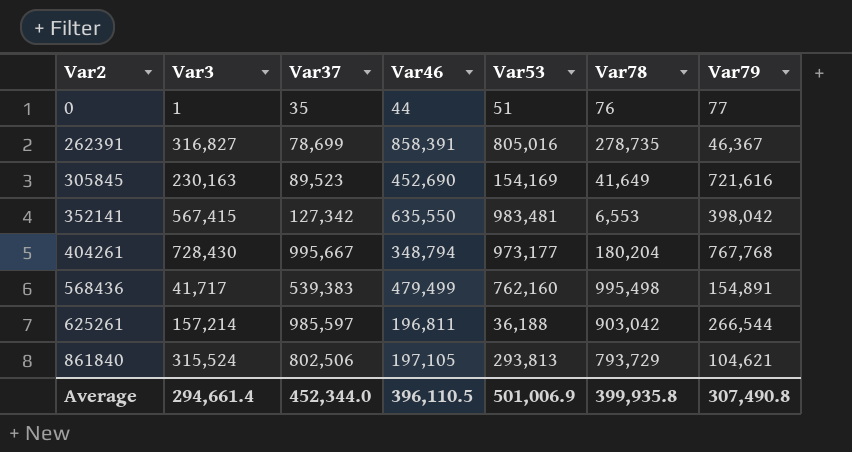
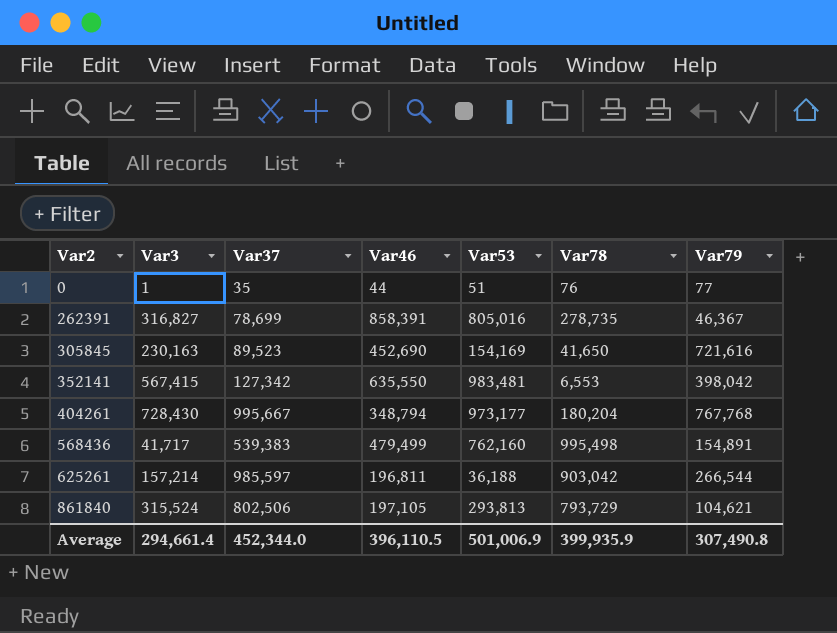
305845 | Var78: 41,649 -> 41,650
Average | Var78: 399,935.8 -> 399,935.9

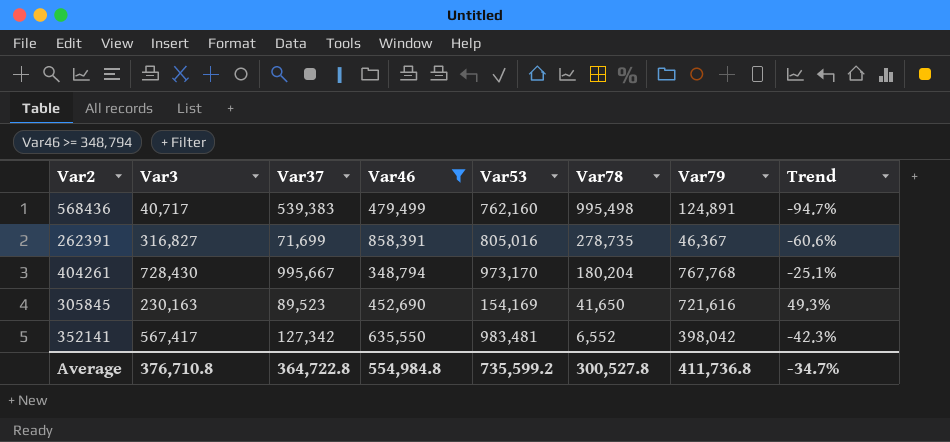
filter: none -> Var46 >= 348,794
row order: Var2 ascending -> Var78 descending
column Trend | formula: none -> ([Var3] - [Var53]) / [Var53]
568436 | Var3: 41,717 -> 40,717
568436 | Var79: 154,891 -> 124,891
262391 | Var37: 78,699 -> 71,699
404261 | Var53: 973,177 -> 973,170
352141 | Var3: 567,415 -> 567,417
352141 | Var78: 6,553 -> 6,552
Average | Var3: 294,661.4 -> 376,710.8
Average | Var37: 452,344.0 -> 364,722.8
Average | Var46: 396,110.5 -> 554,984.8
Average | Var53: 501,006.9 -> 735,599.2
Average | Var78: 399,935.9 -> 300,527.8
Average | Var79: 307,490.8 -> 411,736.8

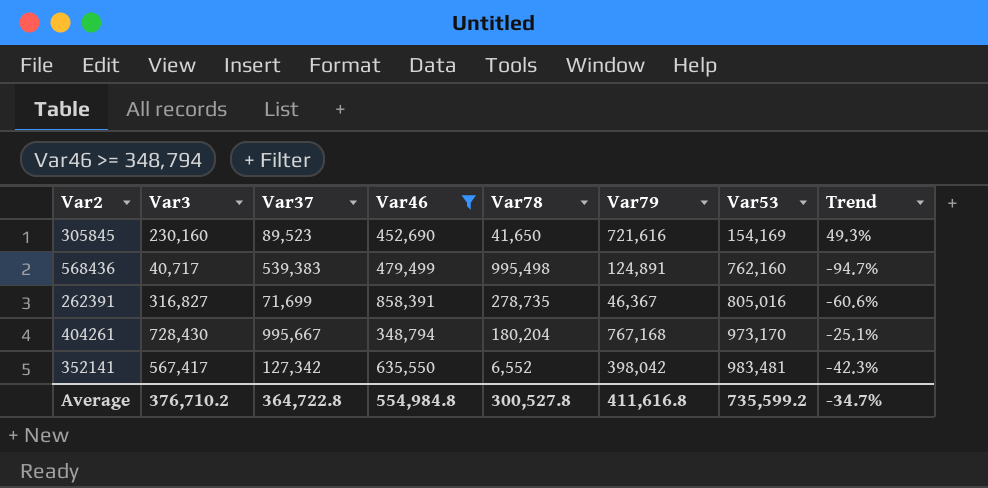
row order: Var78 descending -> Var53 ascending
column Var53 | position: 5 -> 7
305845 | Var3: 230,163 -> 230,160
404261 | Var79: 767,768 -> 767,168
Average | Var3: 376,710.8 -> 376,710.2
Average | Var79: 411,736.8 -> 411,616.8

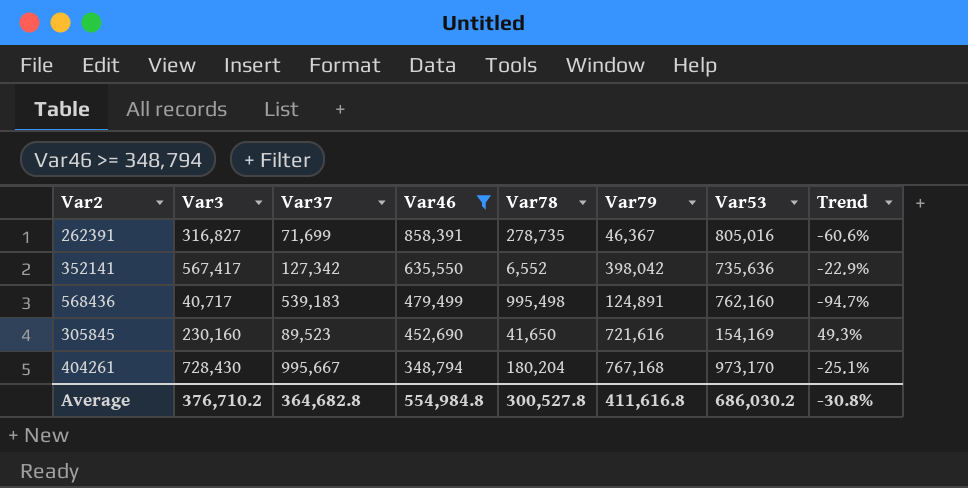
row order: Var53 ascending -> Var46 descending
352141 | Var53: 983,481 -> 735,636
352141 | Trend: -42.3% -> -22.9%
568436 | Var37: 539,383 -> 539,183
Average | Var37: 364,722.8 -> 364,682.8
Average | Var53: 735,599.2 -> 686,030.2
Average | Trend: -34.7% -> -30.8%

